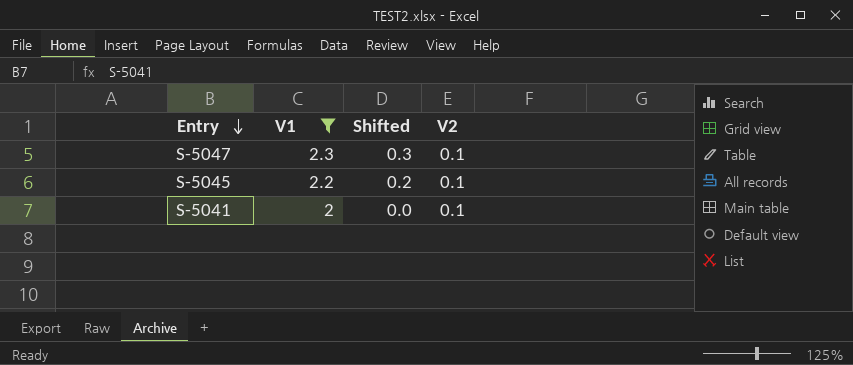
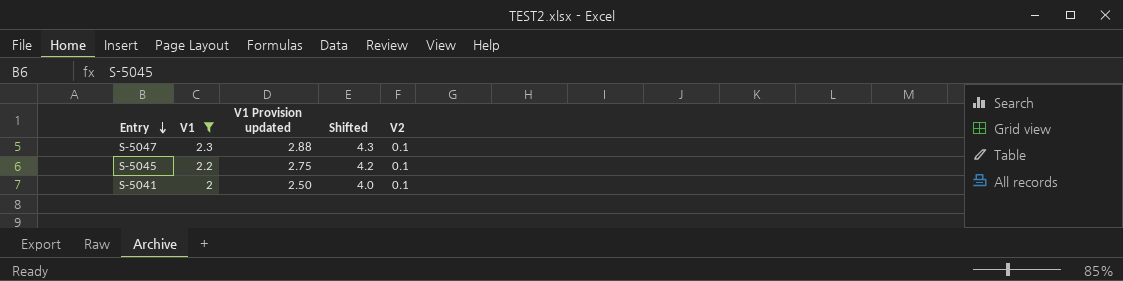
column V1 Provision updated | formula: none -> [V1] * 1.25
column Shifted | formula: [V1] - 2 -> [V1] + 2

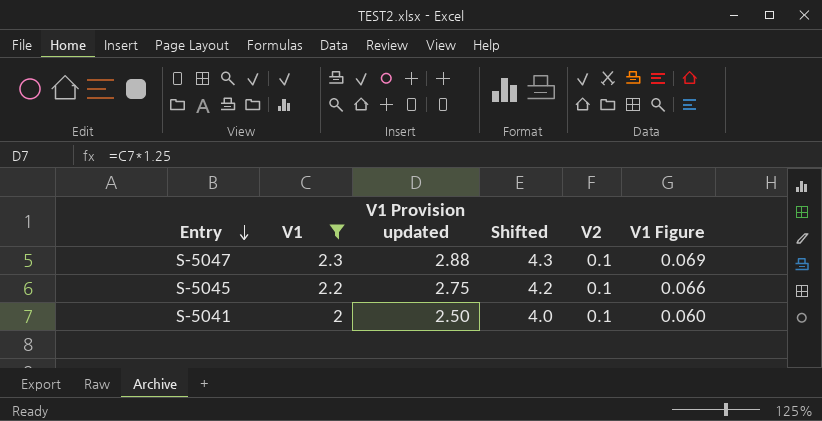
column V1 Figure | formula: none -> [V1] * 0.03

